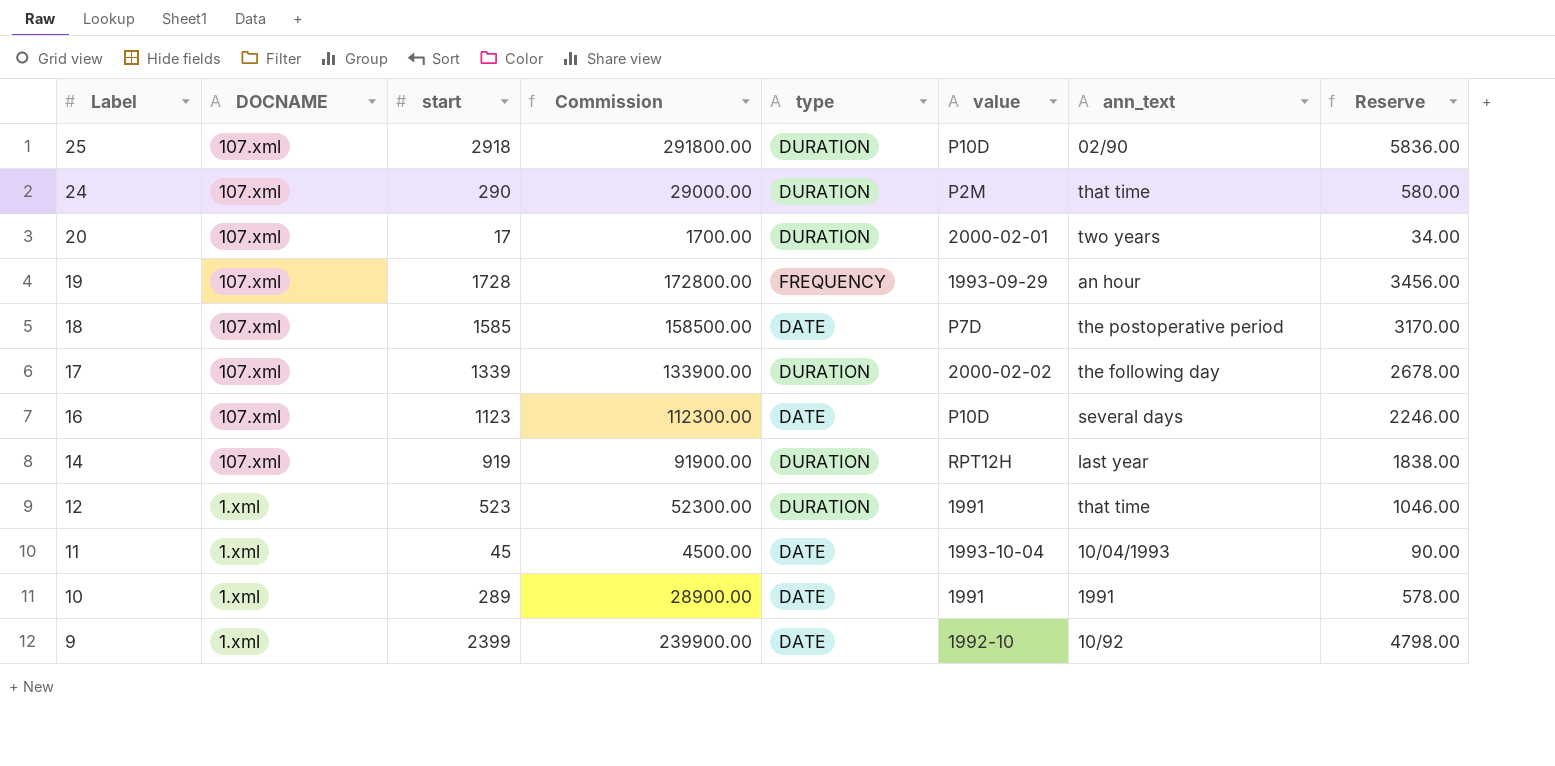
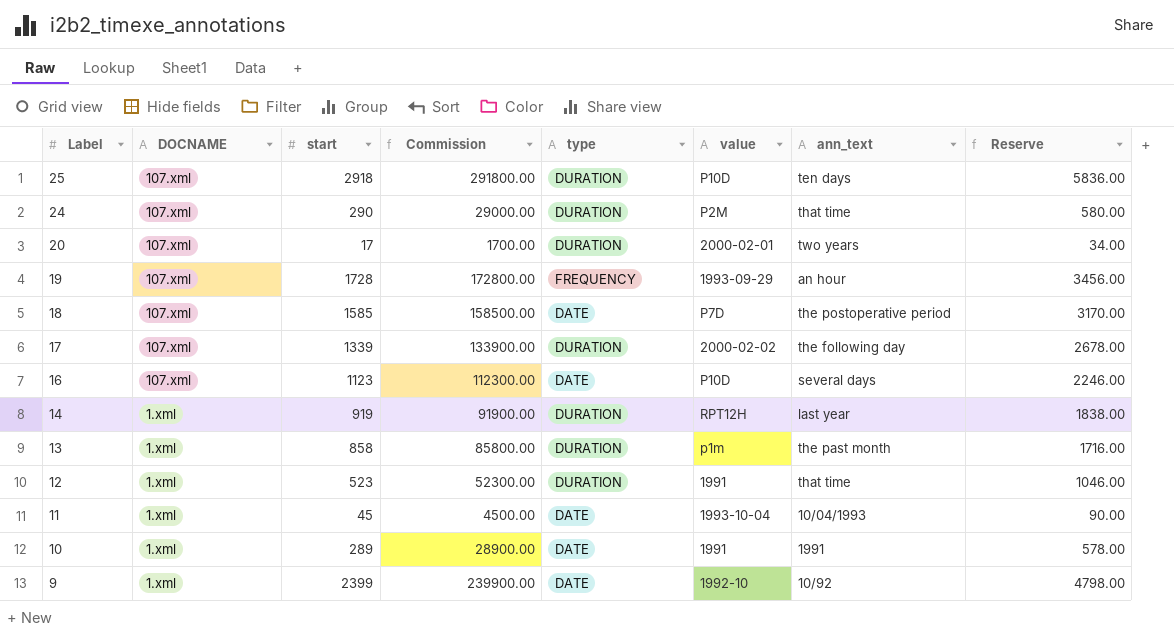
25 | ann_text: 02/90 -> ten days
14 | DOCNAME: 107.xml -> 1.xml
row 13: none -> 1.xml | 858 | 85800.00 | DURATION | p1m | the past month | 1716.00

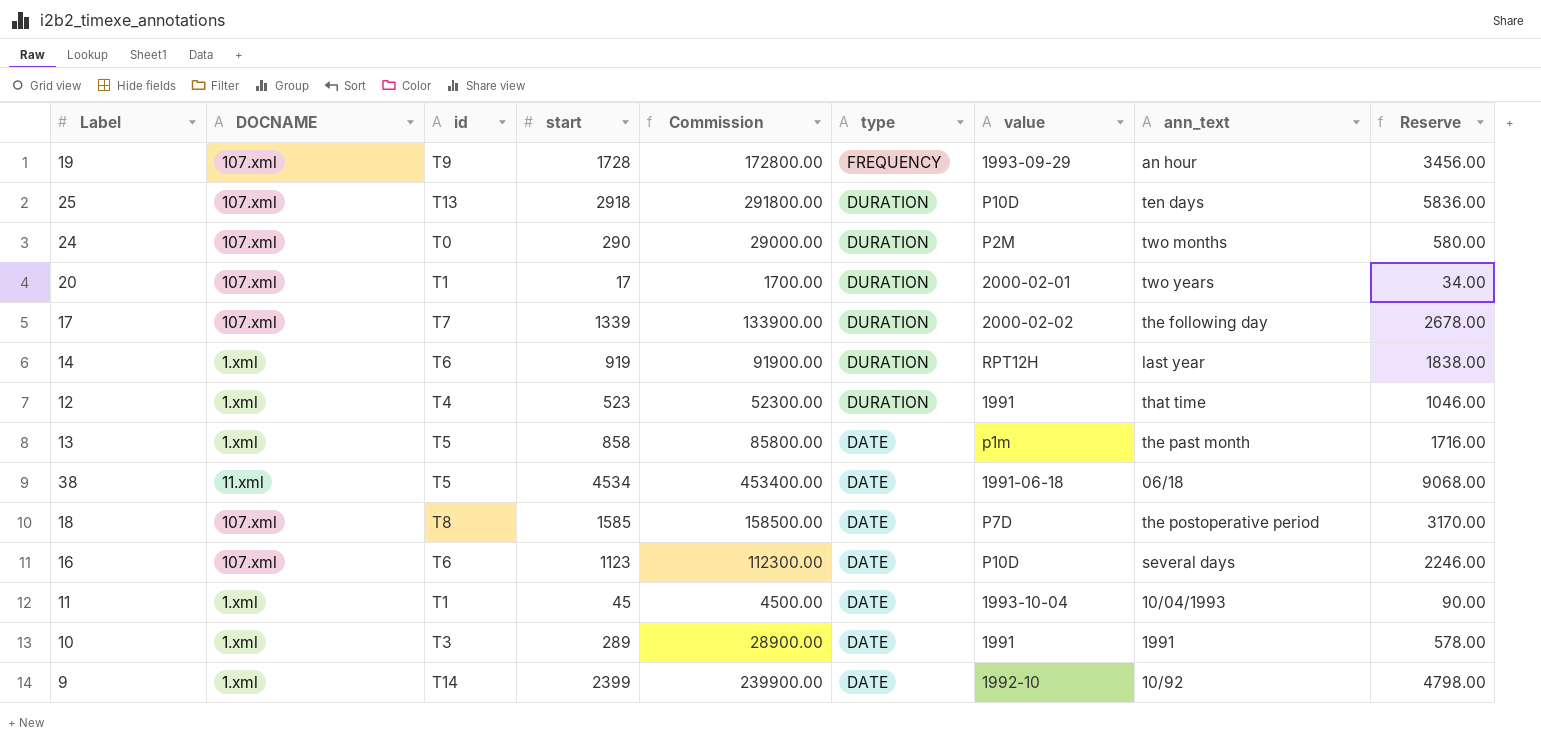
row order: Label descending -> type descending
column id | position: none -> 3
24 | ann_text: that time -> two months
13 | type: DURATION -> DATE
row 38: none -> 11.xml | T5 | 4534 | 453400.00 | DATE | 1991-06-18 | 06/18 | 9068.00

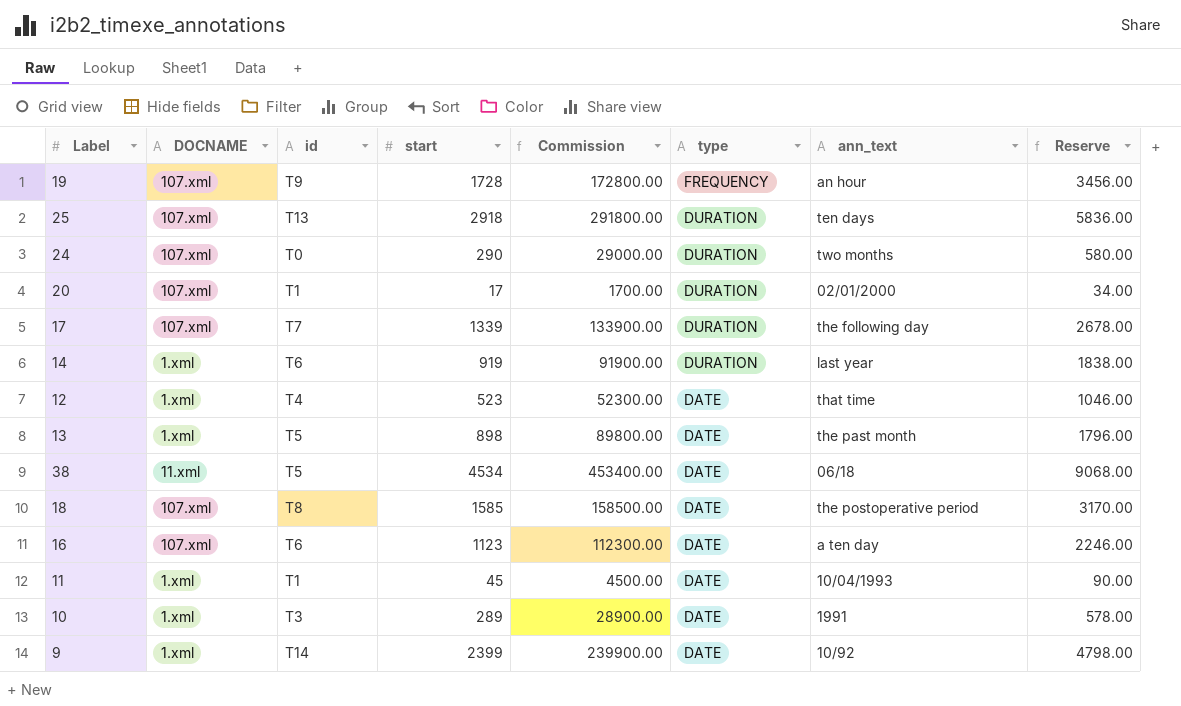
column value | position: 7 -> none
20 | ann_text: two years -> 02/01/2000
12 | type: DURATION -> DATE
13 | start: 858 -> 898
13 | Commission: 85800.00 -> 89800.00
13 | Reserve: 1716.00 -> 1796.00
16 | ann_text: several days -> a ten day

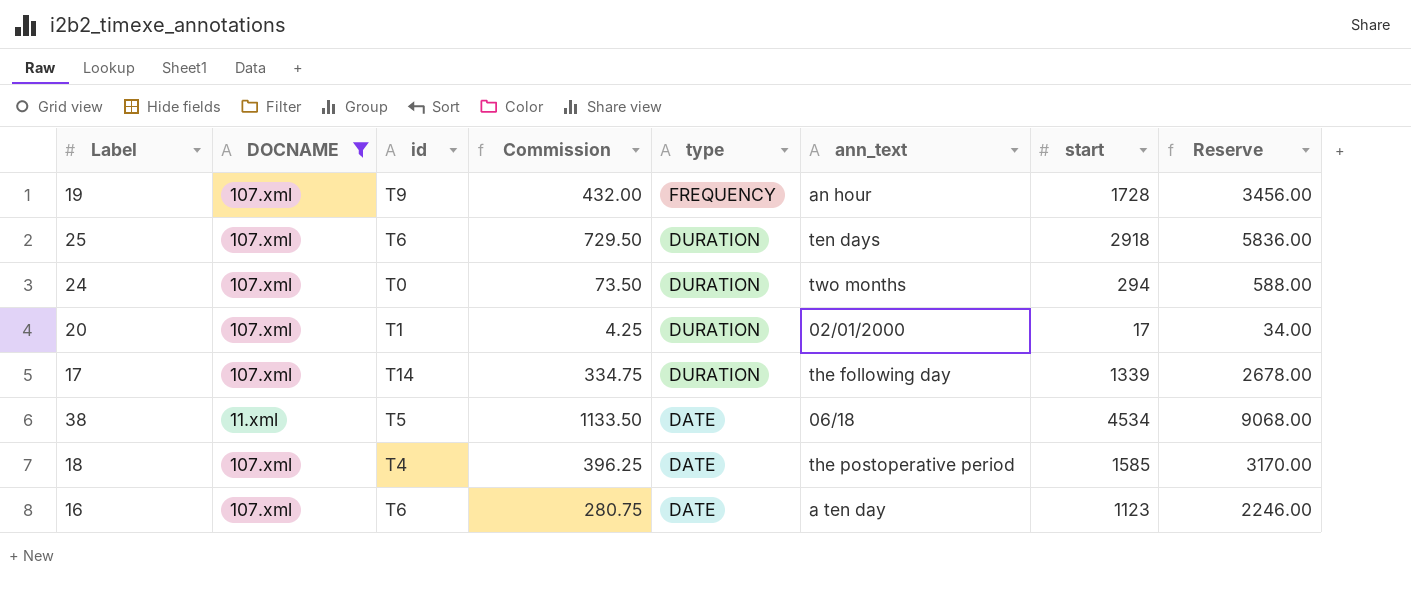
filter: none -> DOCNAME != 1.xml
column Commission | formula: [start] * 100 -> [start] * 0.25
column start | position: 4 -> 7
25 | id: T13 -> T6
24 | start: 290 -> 294
24 | Reserve: 580.00 -> 588.00
17 | id: T7 -> T14
18 | id: T8 -> T4

